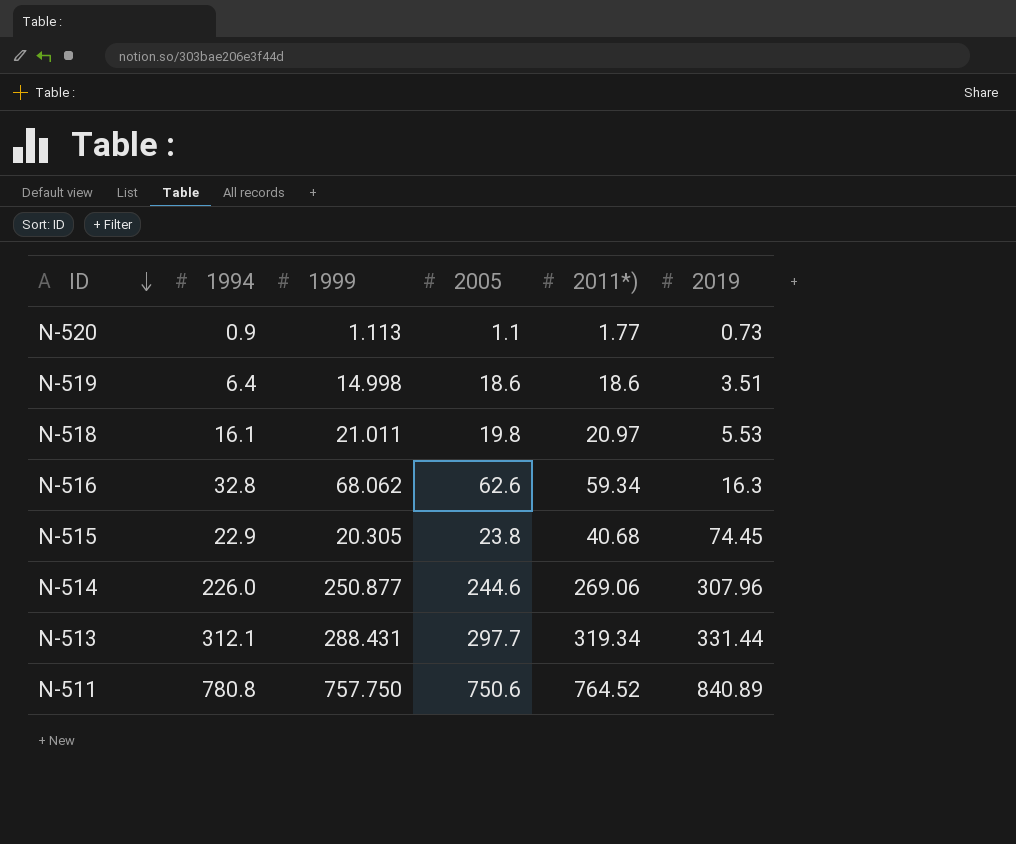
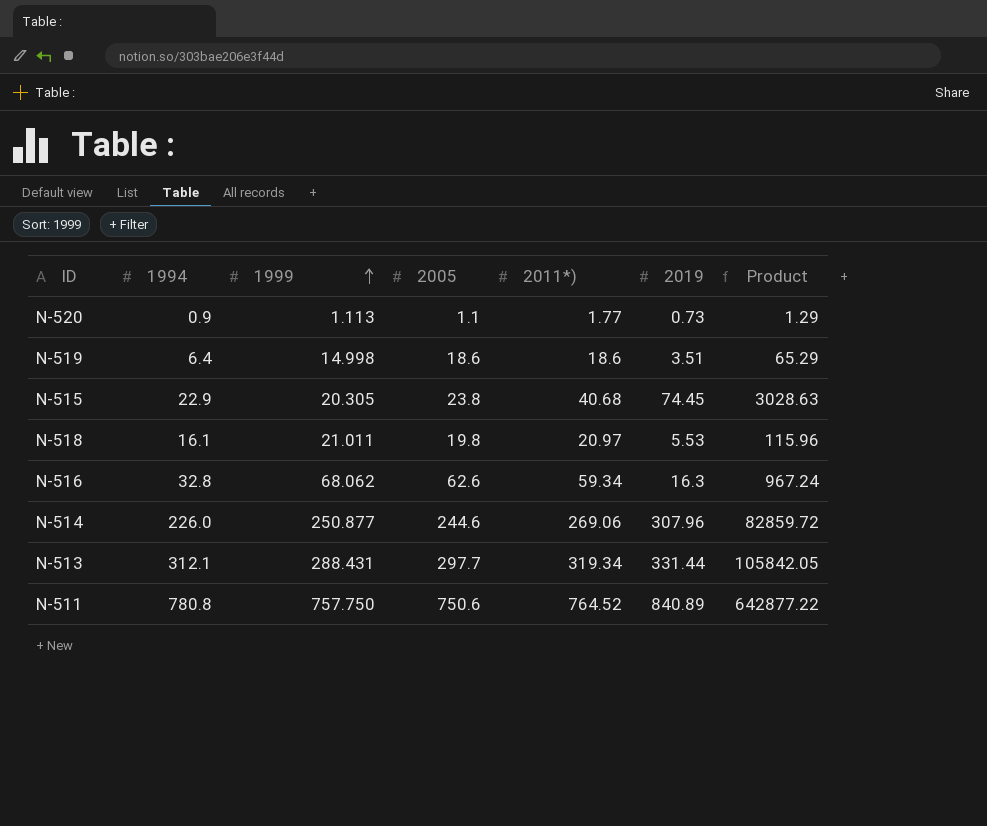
row order: ID descending -> 1999 ascending
column Product | formula: none -> [2011*)] * [2019]

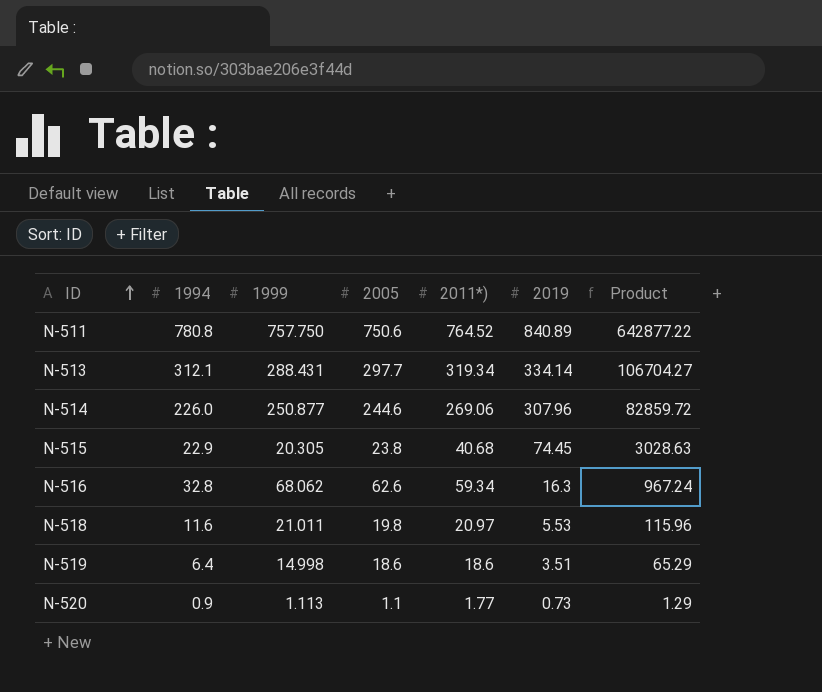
row order: 1999 ascending -> ID ascending
N-513 | 2019: 331.44 -> 334.14
N-513 | Product: 105842.05 -> 106704.27
N-518 | 1994: 16.1 -> 11.6

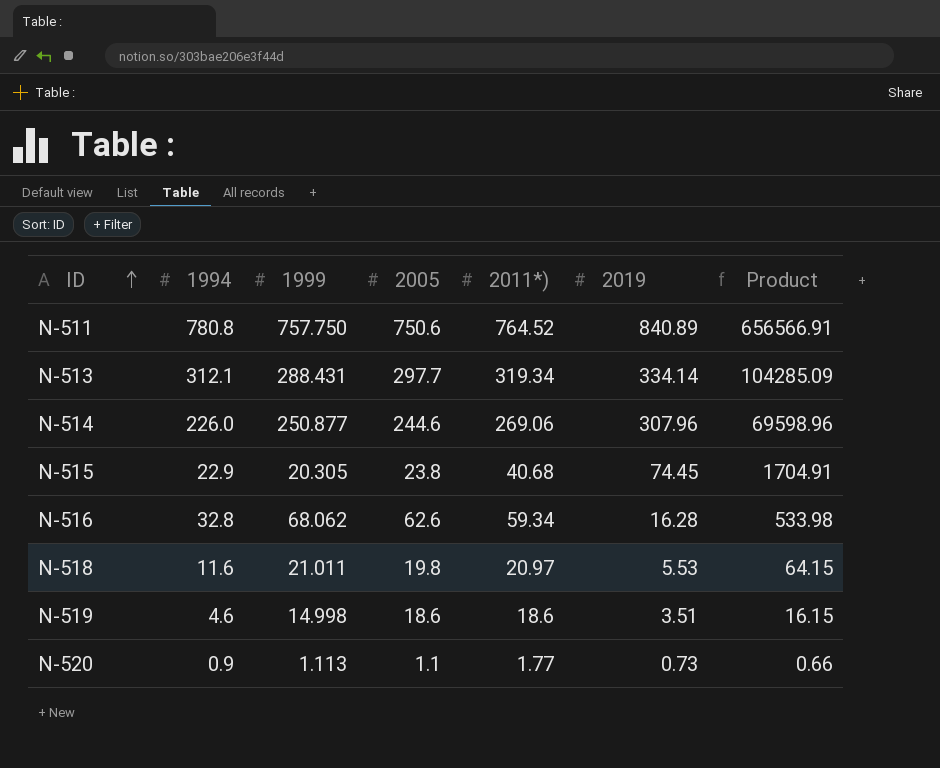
column Product | formula: [2011*)] * [2019] -> [1994] * [2019]
N-516 | 2019: 16.3 -> 16.28
N-519 | 1994: 6.4 -> 4.6

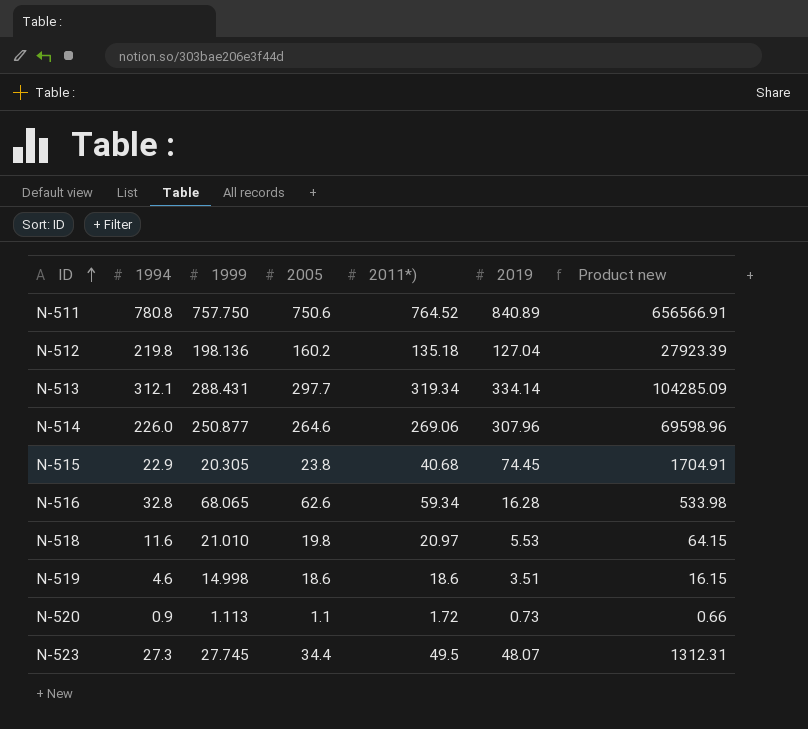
column name: Product -> Product new
row N-512: none -> 219.8 | 198.136 | 160.2 | 135.18 | 127.04 | 27923.39
N-514 | 2005: 244.6 -> 264.6
N-516 | 1999: 68.062 -> 68.065
N-518 | 1999: 21.011 -> 21.010
N-520 | 2011*): 1.77 -> 1.72
row N-523: none -> 27.3 | 27.745 | 34.4 | 49.5 | 48.07 | 1312.31

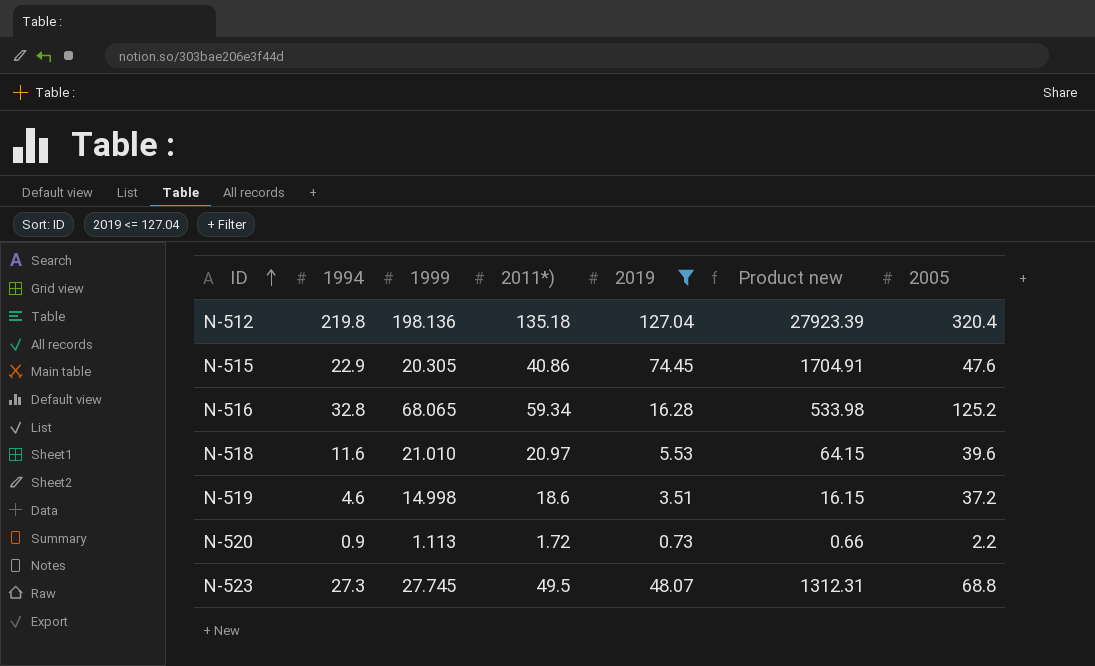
filter: none -> 2019 <= 127.04
column 2005 | position: 4 -> 7
N-512 | 2005: 160.2 -> 320.4
N-515 | 2011*): 40.68 -> 40.86
N-515 | 2005: 23.8 -> 47.6
N-516 | 2005: 62.6 -> 125.2
N-518 | 2005: 19.8 -> 39.6
N-519 | 2005: 18.6 -> 37.2
N-520 | 2005: 1.1 -> 2.2
N-523 | 2005: 34.4 -> 68.8

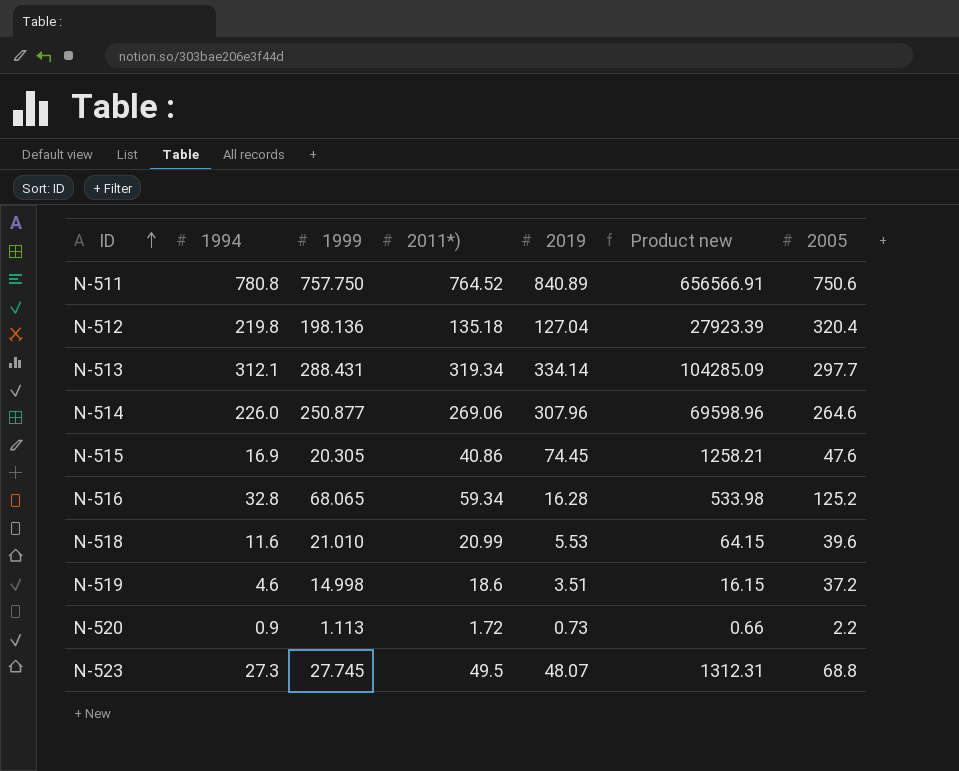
filter: 2019 <= 127.04 -> none
N-515 | 1994: 22.9 -> 16.9
N-515 | Product new: 1704.91 -> 1258.21
N-518 | 2011*): 20.97 -> 20.99

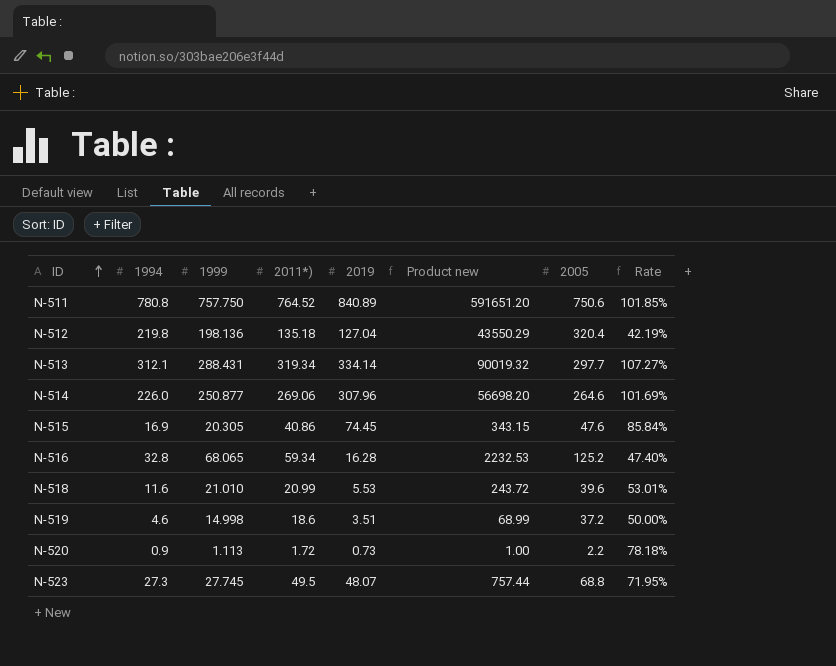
column Product new | formula: [1994] * [2019] -> [1994] * [1999]
column Rate | formula: none -> [2011*)] / [2005]

